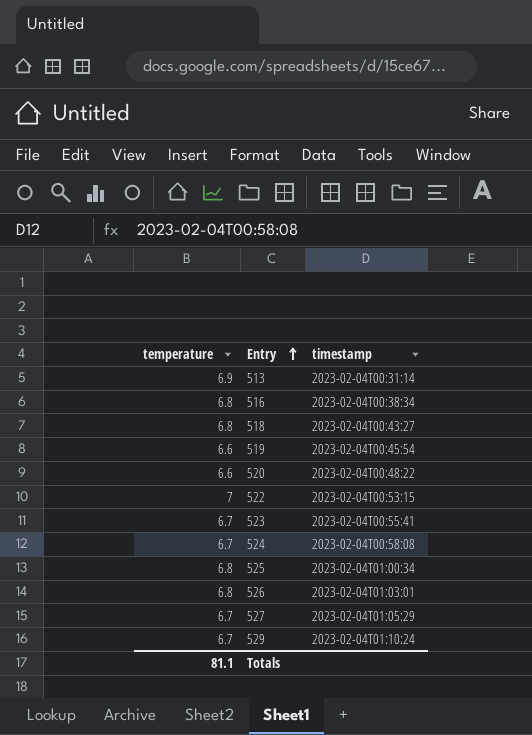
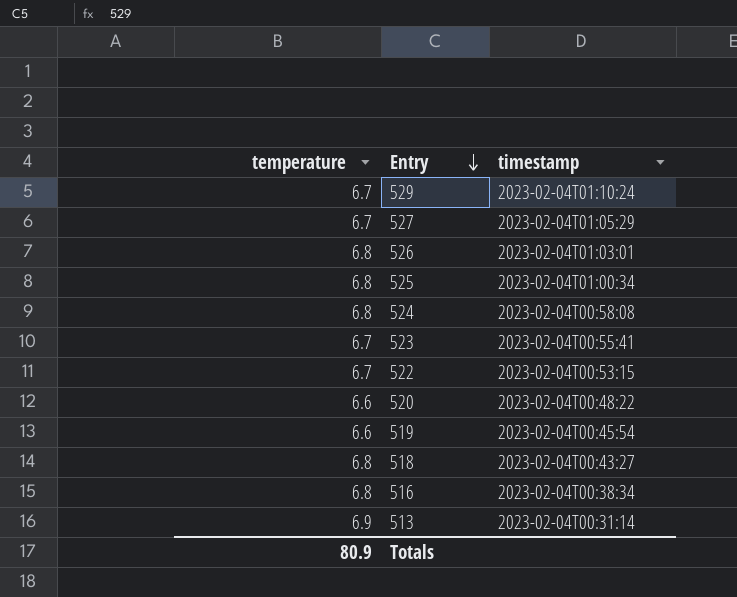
row order: Entry ascending -> Entry descending
524 | temperature: 6.7 -> 6.8
522 | temperature: 7 -> 6.7
Totals | temperature: 81.1 -> 80.9

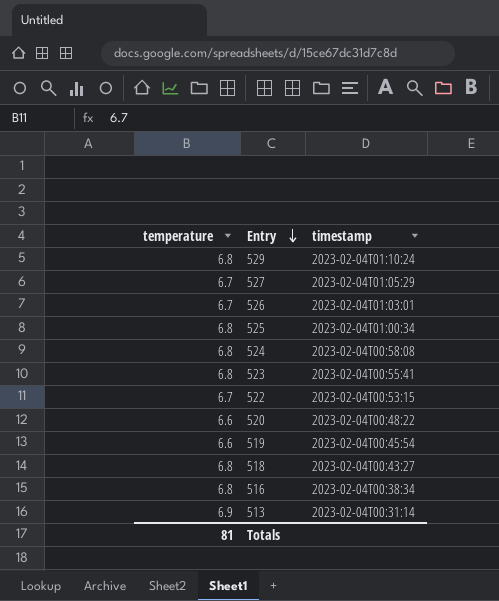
529 | temperature: 6.7 -> 6.8
526 | temperature: 6.8 -> 6.7
523 | temperature: 6.7 -> 6.8
Totals | temperature: 80.9 -> 81

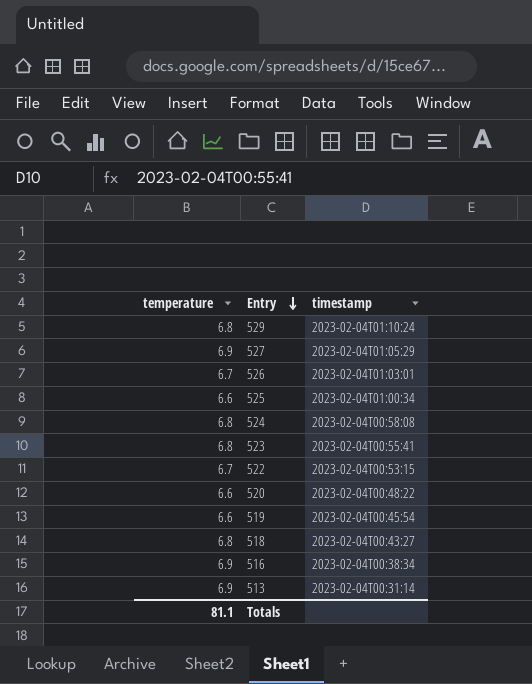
527 | temperature: 6.7 -> 6.9
525 | temperature: 6.8 -> 6.6
516 | temperature: 6.8 -> 6.9
Totals | temperature: 81 -> 81.1

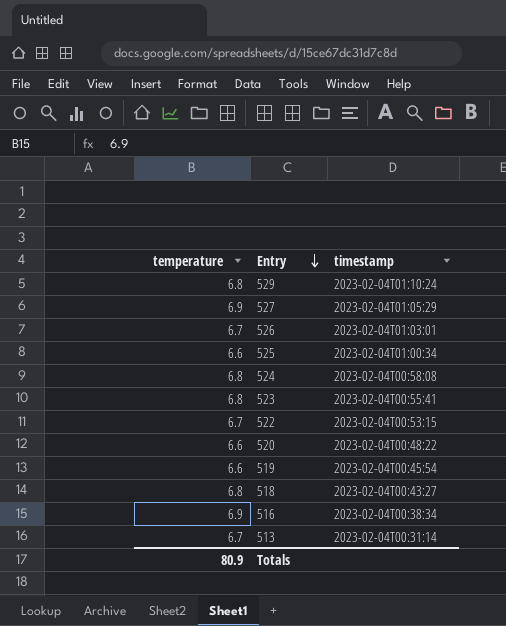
513 | temperature: 6.9 -> 6.7
Totals | temperature: 81.1 -> 80.9

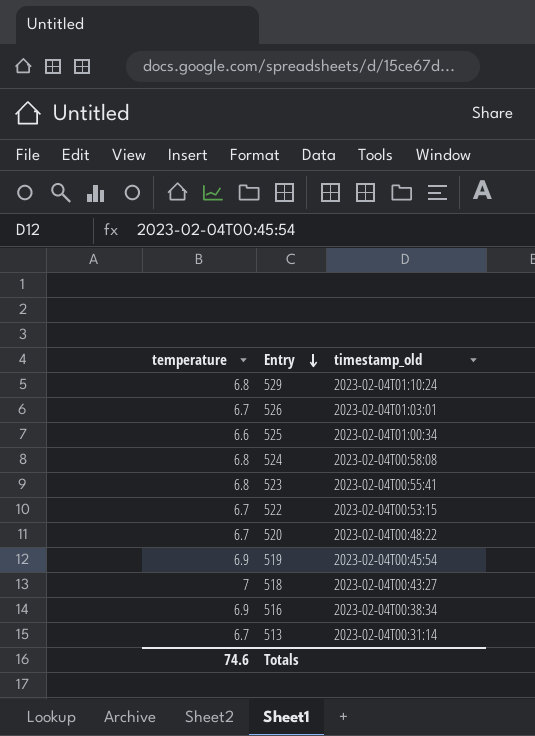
column name: timestamp -> timestamp_old
row 527: 6.9 | 2023-02-04T01:05:29 -> none
520 | temperature: 6.6 -> 6.7
519 | temperature: 6.6 -> 6.9
518 | temperature: 6.8 -> 7
Totals | temperature: 80.9 -> 74.6

